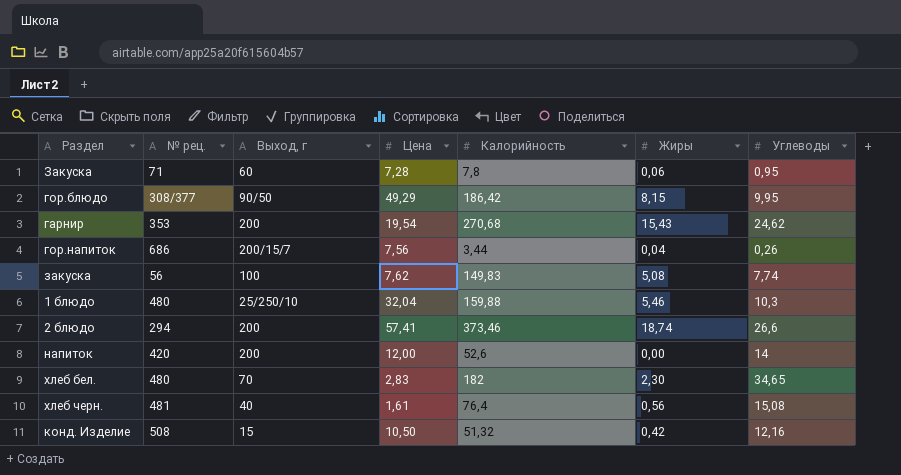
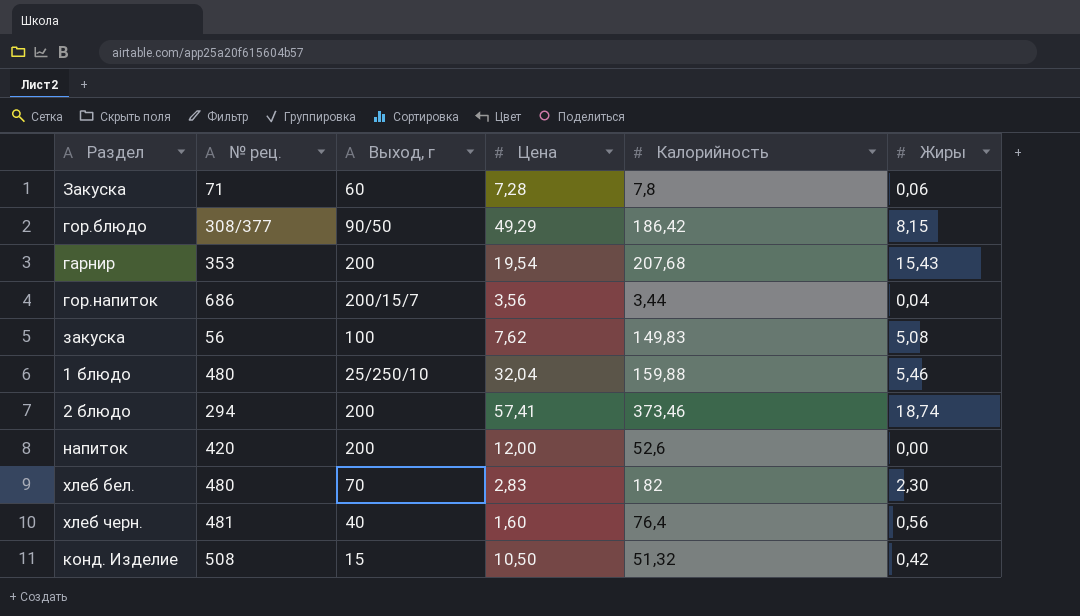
column Углеводы | position: 7 -> none
гарнир | Калорийность: 270,68 -> 207,68
гор.напиток | Цена: 7,56 -> 3,56
хлеб черн. | Цена: 1,61 -> 1,60

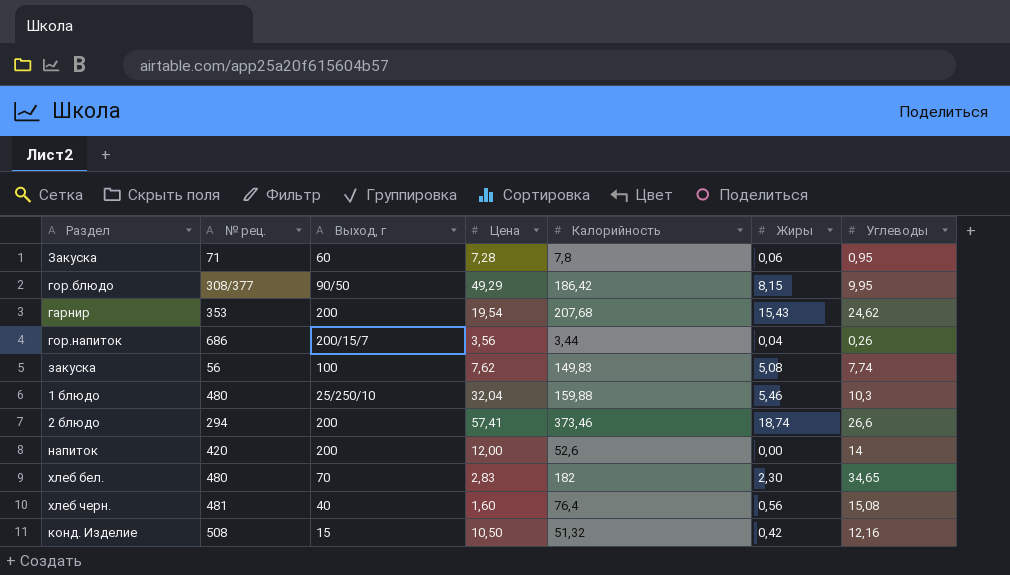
column Углеводы | position: none -> 7

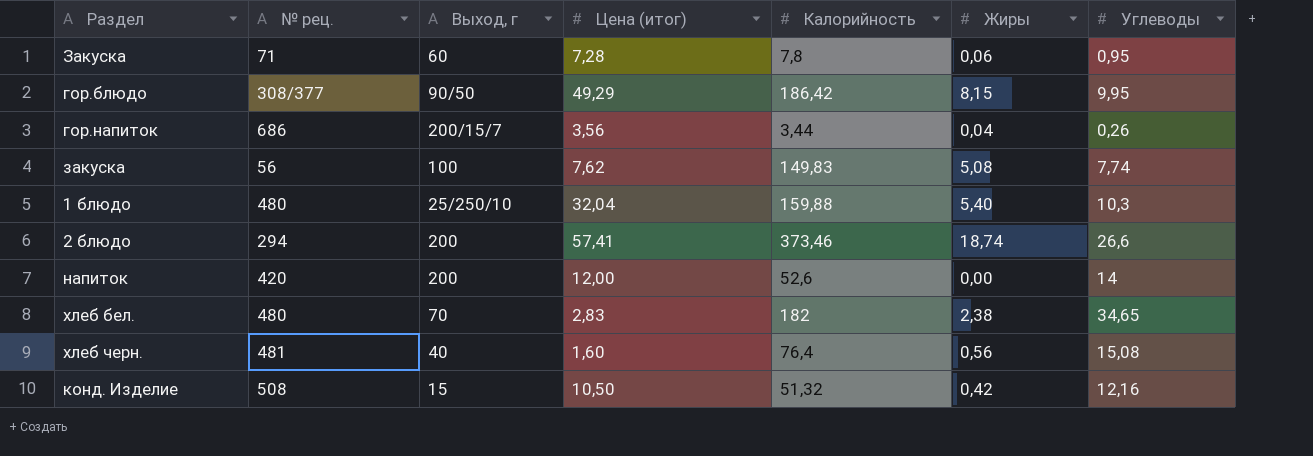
column name: Цена -> Цена (итог)
row гарнир: 353 | 200 | 19,54 | 207,68 | 15,43 | 24,62 -> none
1 блюдо | Жиры: 5,46 -> 5,40
хлеб бел. | Жиры: 2,30 -> 2,38

